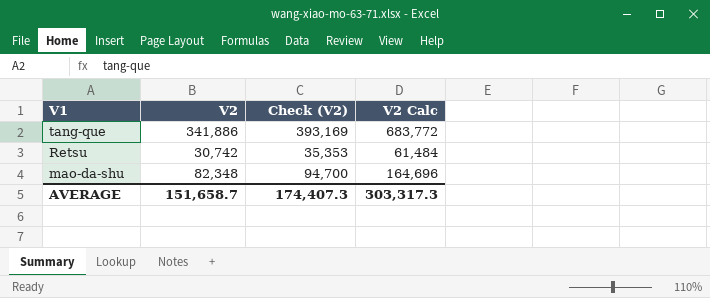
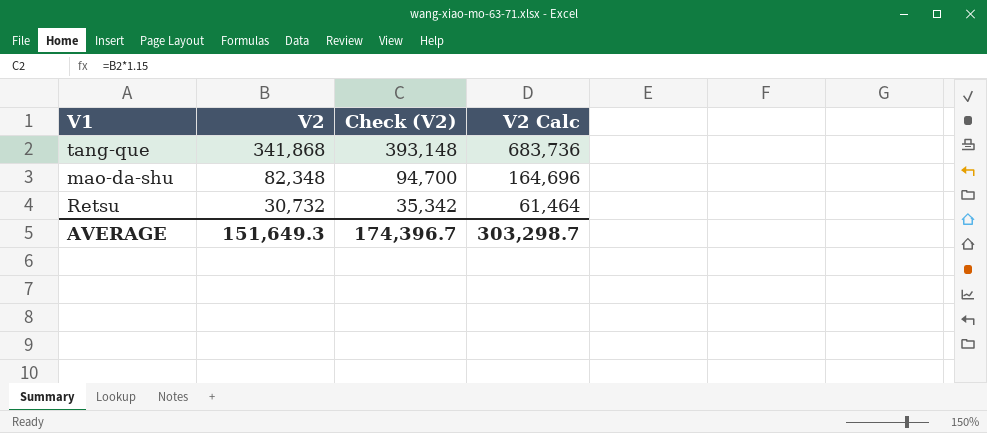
row order: V1 descending -> V2 descending
tang-que | V2: 341,886 -> 341,868
tang-que | Check (V2): 393,169 -> 393,148
tang-que | V2 Calc: 683,772 -> 683,736
Retsu | V2: 30,742 -> 30,732
Retsu | Check (V2): 35,353 -> 35,342
Retsu | V2 Calc: 61,484 -> 61,464
AVERAGE | V2: 151,658.7 -> 151,649.3
AVERAGE | Check (V2): 174,407.3 -> 174,396.7
AVERAGE | V2 Calc: 303,317.3 -> 303,298.7

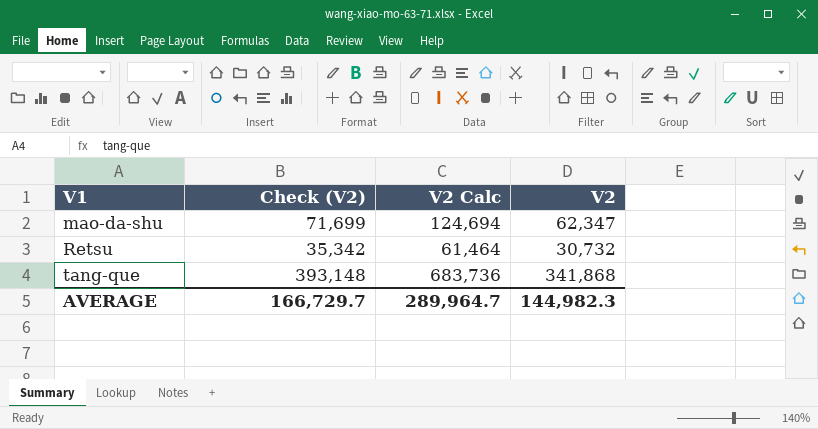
row order: V2 descending -> V1 ascending
column V2 | position: 2 -> 4
mao-da-shu | Check (V2): 94,700 -> 71,699
mao-da-shu | V2 Calc: 164,696 -> 124,694
mao-da-shu | V2: 82,348 -> 62,347
AVERAGE | Check (V2): 174,396.7 -> 166,729.7
AVERAGE | V2 Calc: 303,298.7 -> 289,964.7
AVERAGE | V2: 151,649.3 -> 144,982.3

